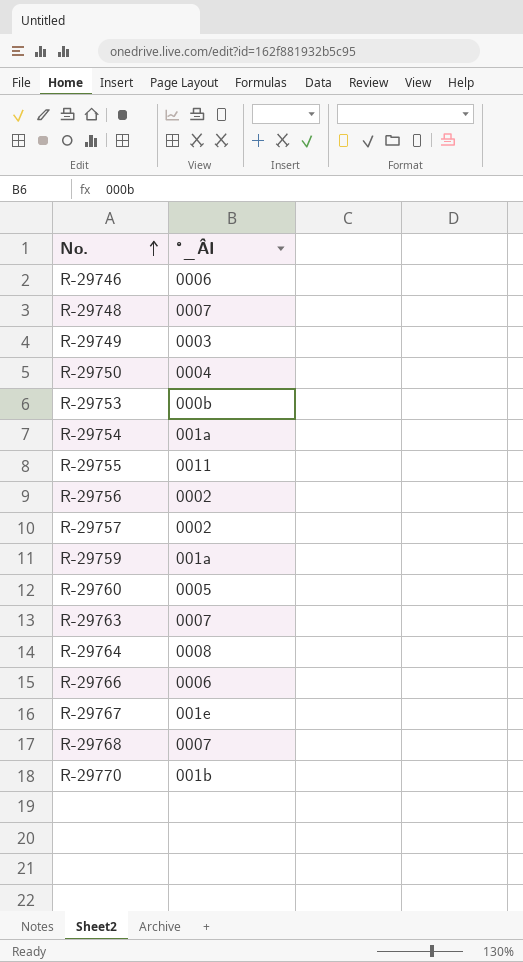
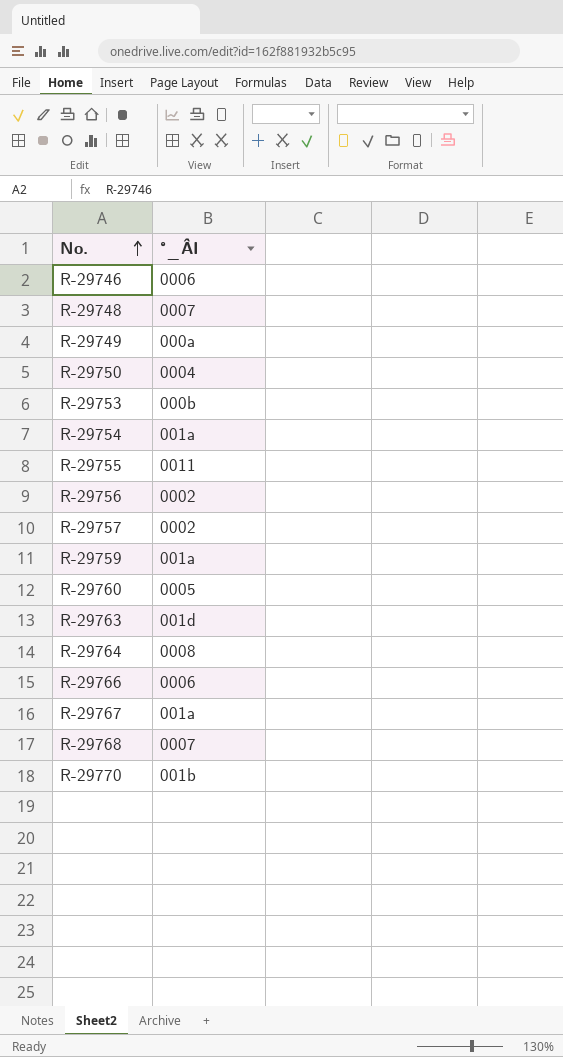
R-29749 | °_ÂI: 0003 -> 000a
R-29763 | °_ÂI: 0007 -> 001d
R-29767 | °_ÂI: 001e -> 001a

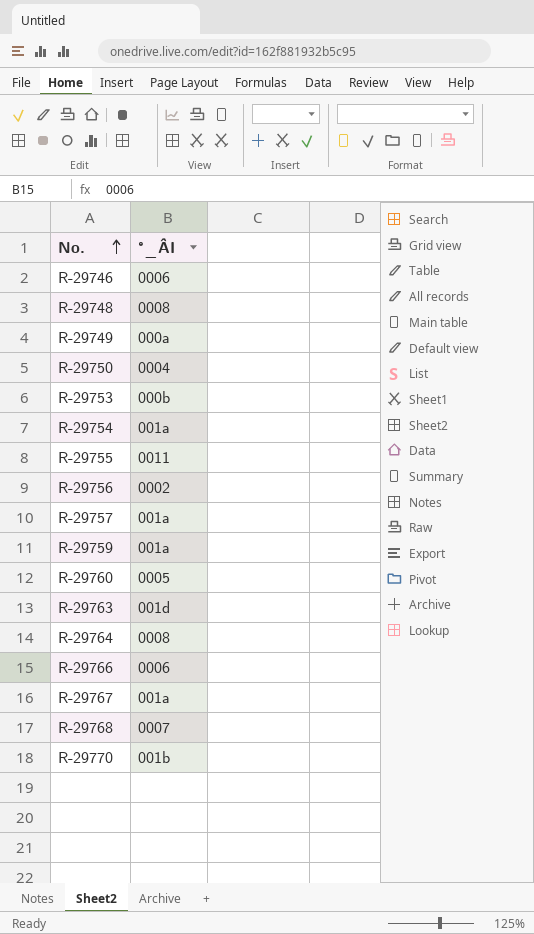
R-29748 | °_ÂI: 0007 -> 0008
R-29757 | °_ÂI: 0002 -> 001a

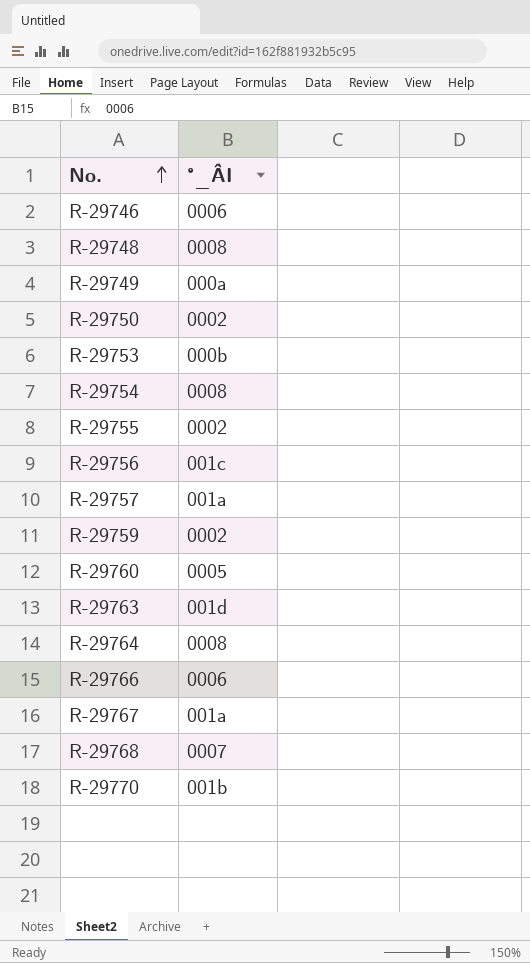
R-29750 | °_ÂI: 0004 -> 0002
R-29754 | °_ÂI: 001a -> 0008
R-29755 | °_ÂI: 0011 -> 0002
R-29756 | °_ÂI: 0002 -> 001c
R-29759 | °_ÂI: 001a -> 0002

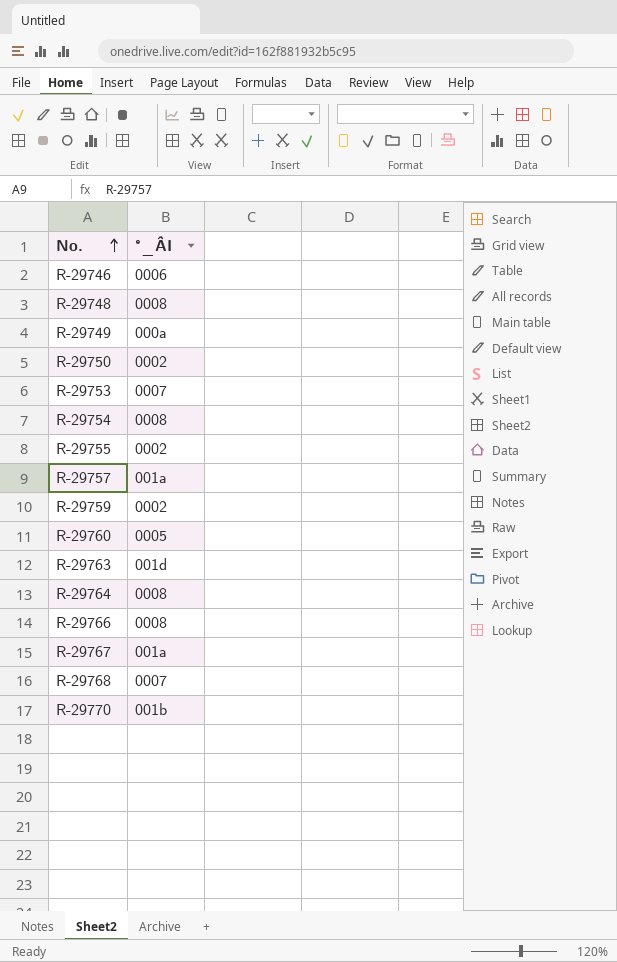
row R-29756: 001c -> none
R-29753 | °_ÂI: 000b -> 0007
R-29766 | °_ÂI: 0006 -> 0008

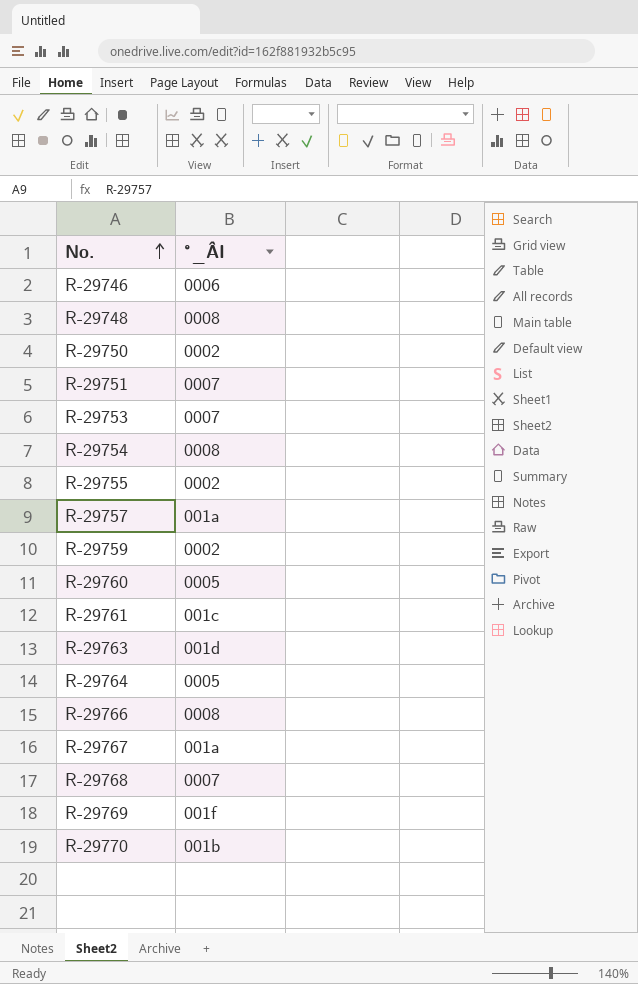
row R-29749: 000a -> none
row R-29751: none -> 0007
row R-29761: none -> 001c
R-29764 | °_ÂI: 0008 -> 0005
row R-29769: none -> 001f

